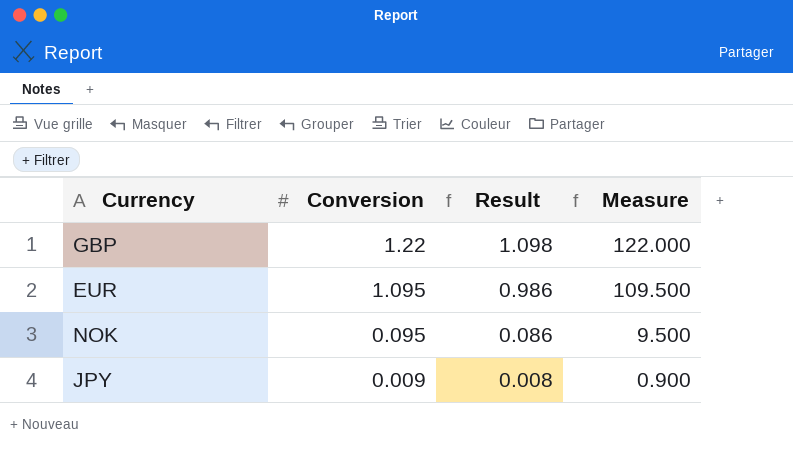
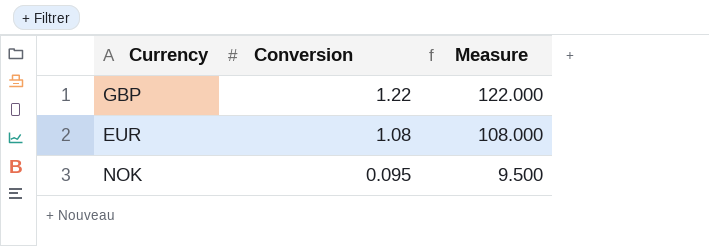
column Result | formula: [Conversion] * 0.9 -> none
row JPY: 0.009 | 0.008 | 0.900 -> none
EUR | Conversion: 1.095 -> 1.08
EUR | Measure: 109.500 -> 108.000

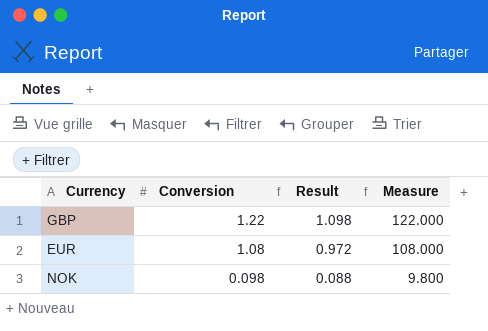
column Result | formula: none -> [Conversion] * 0.9
NOK | Conversion: 0.095 -> 0.098
NOK | Measure: 9.500 -> 9.800

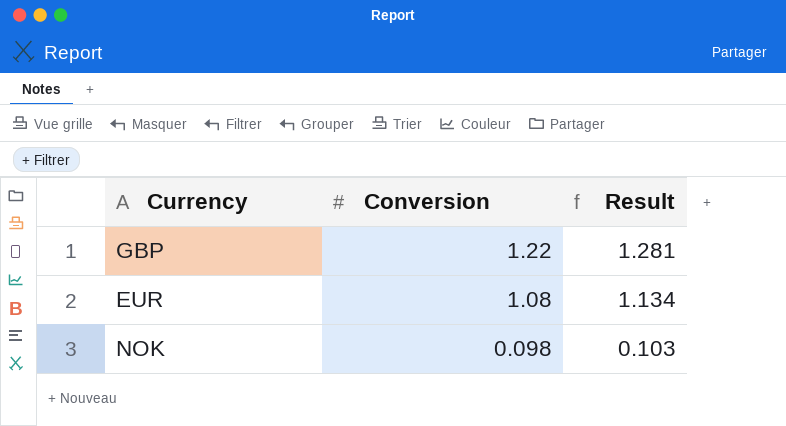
column Measure | formula: [Conversion] * 100 -> none
column Result | formula: [Conversion] * 0.9 -> [Conversion] * 1.05

